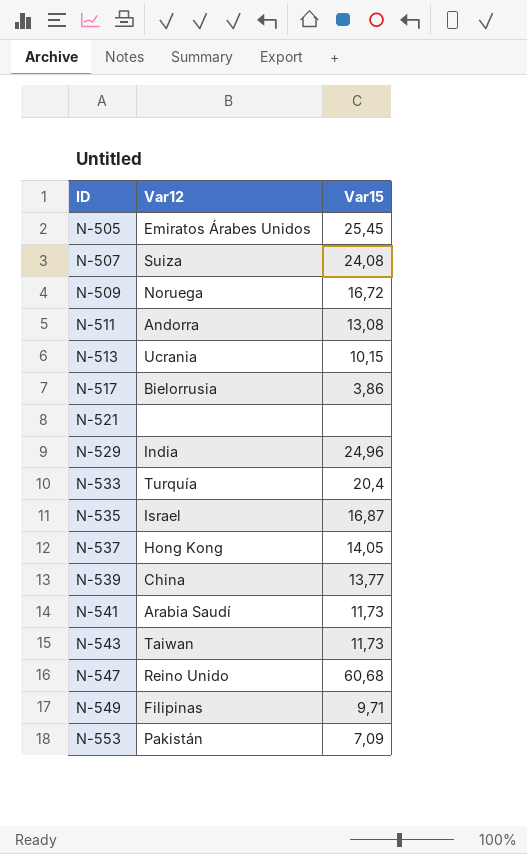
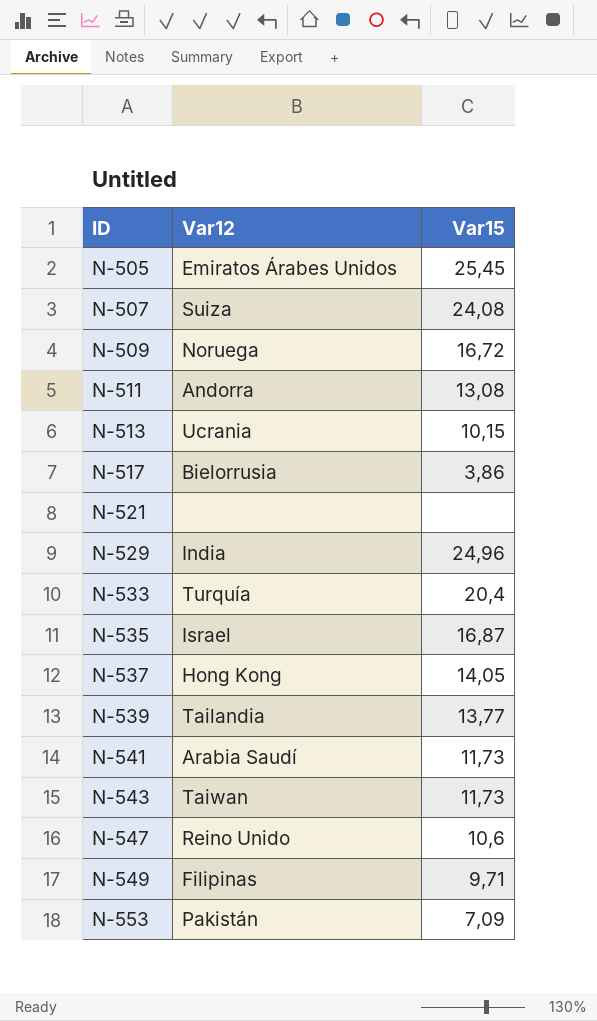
N-539 | Var12: China -> Tailandia
N-547 | Var15: 60,68 -> 10,6

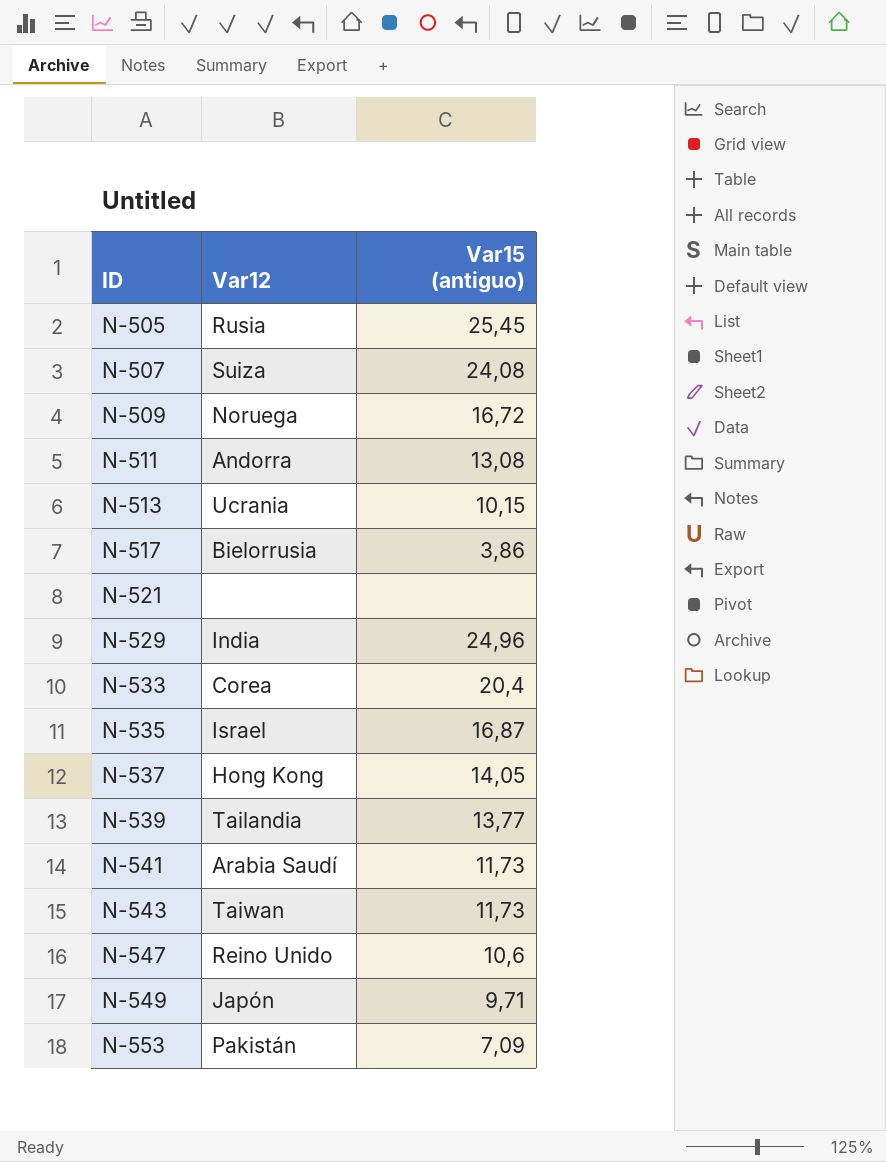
column name: Var15 -> Var15 (antiguo)
N-505 | Var12: Emiratos Árabes Unidos -> Rusia
N-533 | Var12: Turquía -> Corea
N-549 | Var12: Filipinas -> Japón

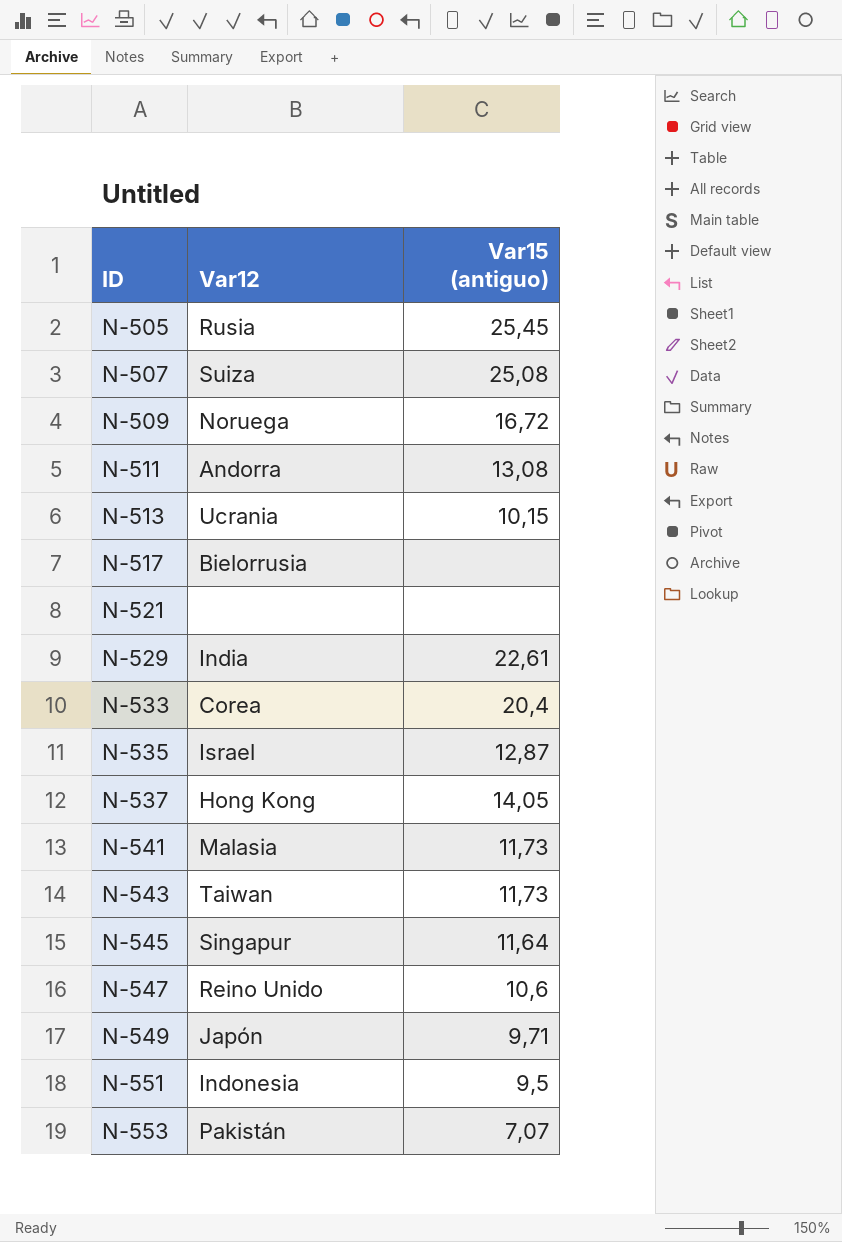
row N-539: Tailandia | 13,77 -> none
N-507 | Var15 (antiguo): 24,08 -> 25,08
N-517 | Var15 (antiguo): 3,86 -> none
N-529 | Var15 (antiguo): 24,96 -> 22,61
N-535 | Var15 (antiguo): 16,87 -> 12,87
N-541 | Var12: Arabia Saudí -> Malasia
row N-545: none -> Singapur | 11,64
row N-551: none -> Indonesia | 9,5
N-553 | Var15 (antiguo): 7,09 -> 7,07

